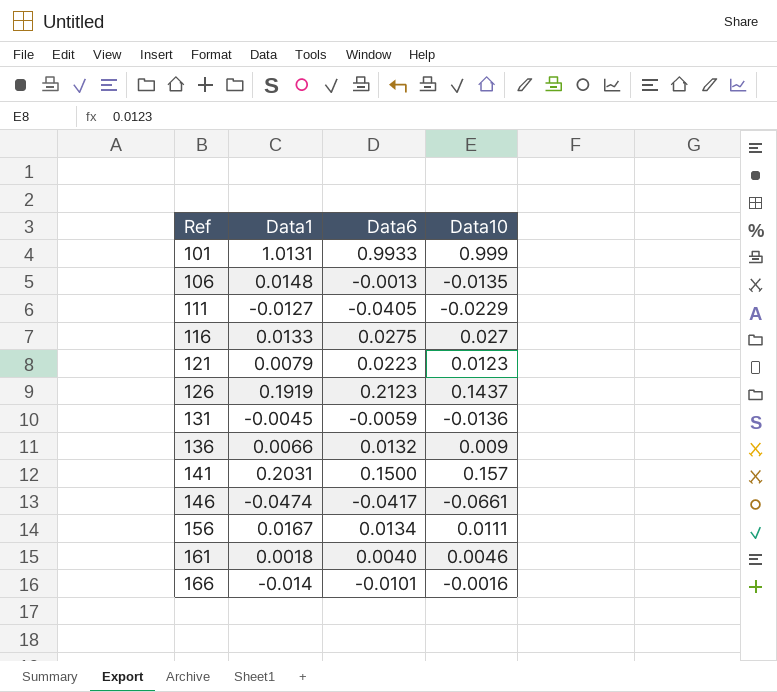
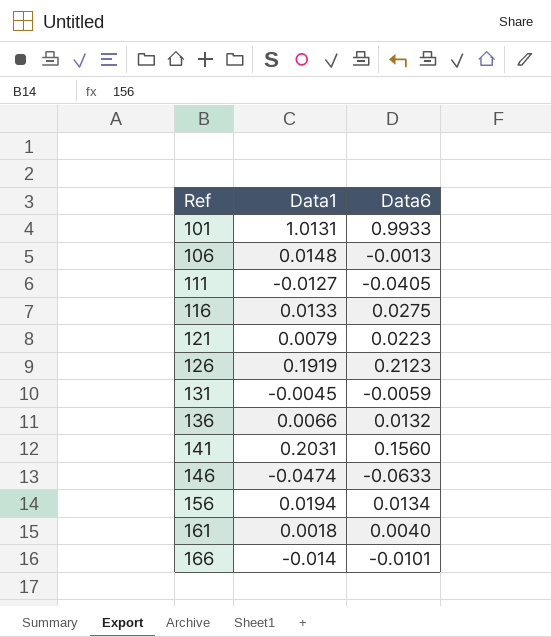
column Data10 | position: 4 -> none
141 | Data6: 0.1500 -> 0.1560
146 | Data6: -0.0417 -> -0.0633
156 | Data1: 0.0167 -> 0.0194

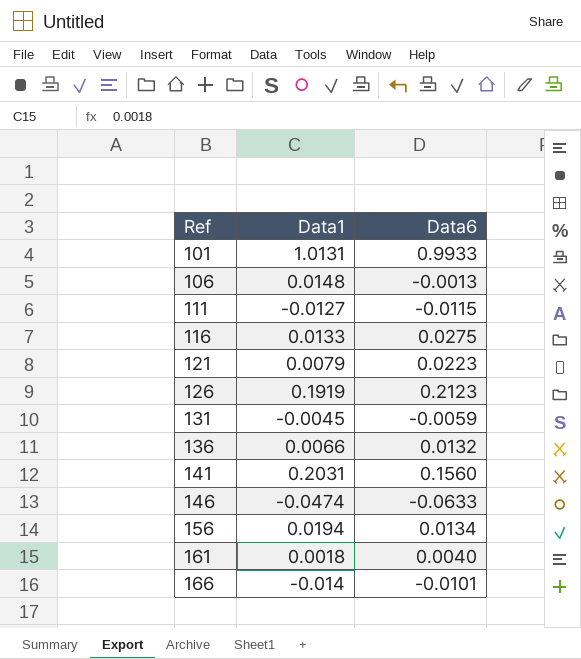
111 | Data6: -0.0405 -> -0.0115

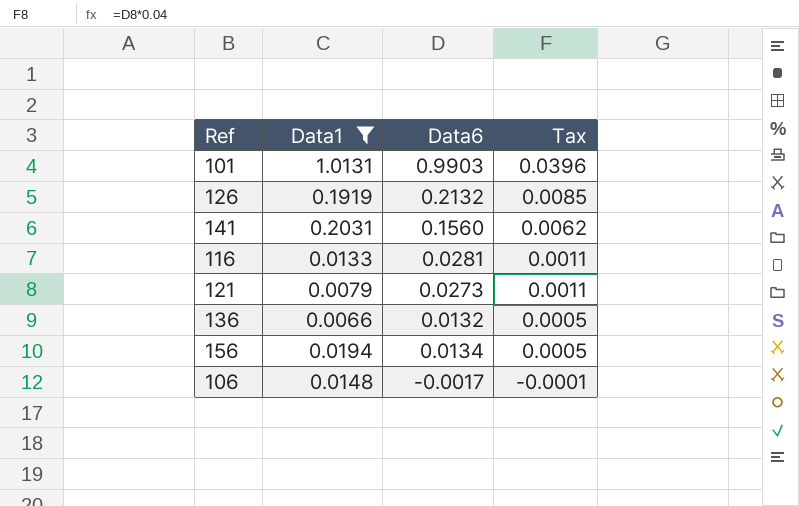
filter: none -> Data1 >= 0.0066
row order: Ref ascending -> Tax descending
column Tax | formula: none -> [Data6] * 0.04
101 | Data6: 0.9933 -> 0.9903
126 | Data6: 0.2123 -> 0.2132
116 | Data6: 0.0275 -> 0.0281
121 | Data6: 0.0223 -> 0.0273
106 | Data6: -0.0013 -> -0.0017

